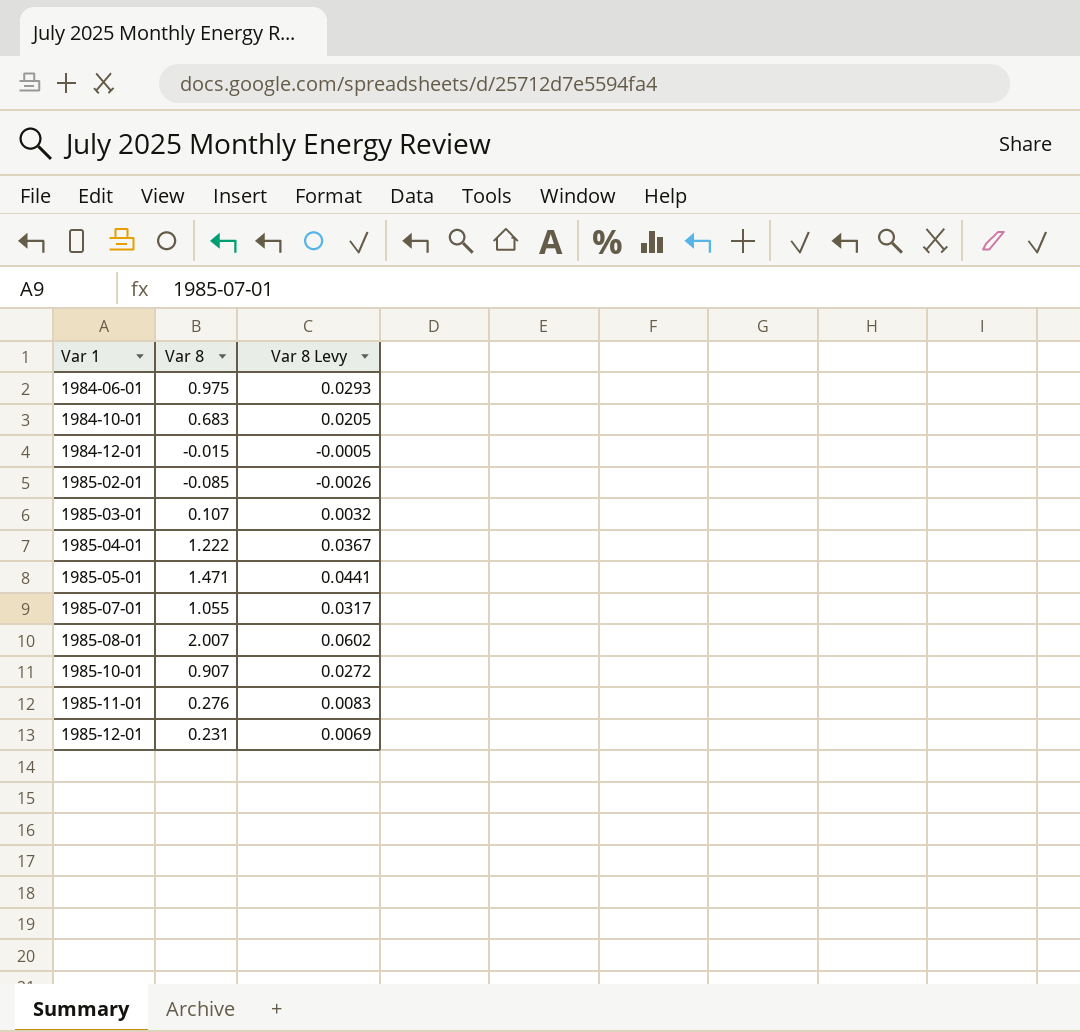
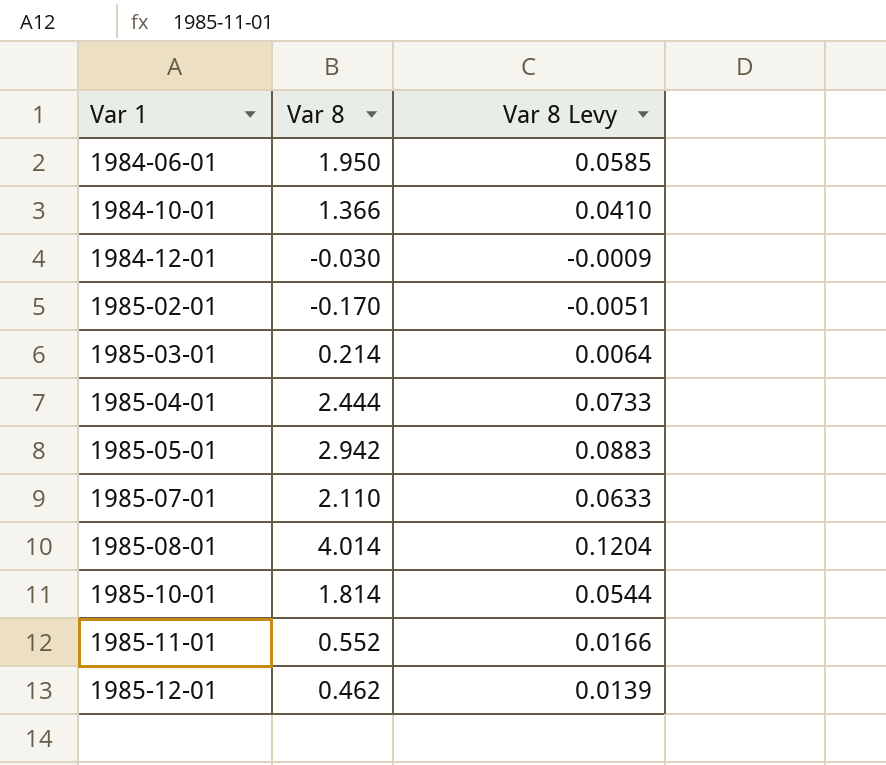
1984-06-01 | Var 8: 0.975 -> 1.950
1984-06-01 | Var 8 Levy: 0.0293 -> 0.0585
1984-10-01 | Var 8: 0.683 -> 1.366
1984-10-01 | Var 8 Levy: 0.0205 -> 0.0410
1984-12-01 | Var 8: -0.015 -> -0.030
1984-12-01 | Var 8 Levy: -0.0005 -> -0.0009
1985-02-01 | Var 8: -0.085 -> -0.170
1985-02-01 | Var 8 Levy: -0.0026 -> -0.0051
1985-03-01 | Var 8: 0.107 -> 0.214
1985-03-01 | Var 8 Levy: 0.0032 -> 0.0064
1985-04-01 | Var 8: 1.222 -> 2.444
1985-04-01 | Var 8 Levy: 0.0367 -> 0.0733
1985-05-01 | Var 8: 1.471 -> 2.942
1985-05-01 | Var 8 Levy: 0.0441 -> 0.0883
1985-07-01 | Var 8: 1.055 -> 2.110
1985-07-01 | Var 8 Levy: 0.0317 -> 0.0633
1985-08-01 | Var 8: 2.007 -> 4.014
1985-08-01 | Var 8 Levy: 0.0602 -> 0.1204
1985-10-01 | Var 8: 0.907 -> 1.814
1985-10-01 | Var 8 Levy: 0.0272 -> 0.0544
1985-11-01 | Var 8: 0.276 -> 0.552
1985-11-01 | Var 8 Levy: 0.0083 -> 0.0166
1985-12-01 | Var 8: 0.231 -> 0.462
1985-12-01 | Var 8 Levy: 0.0069 -> 0.0139

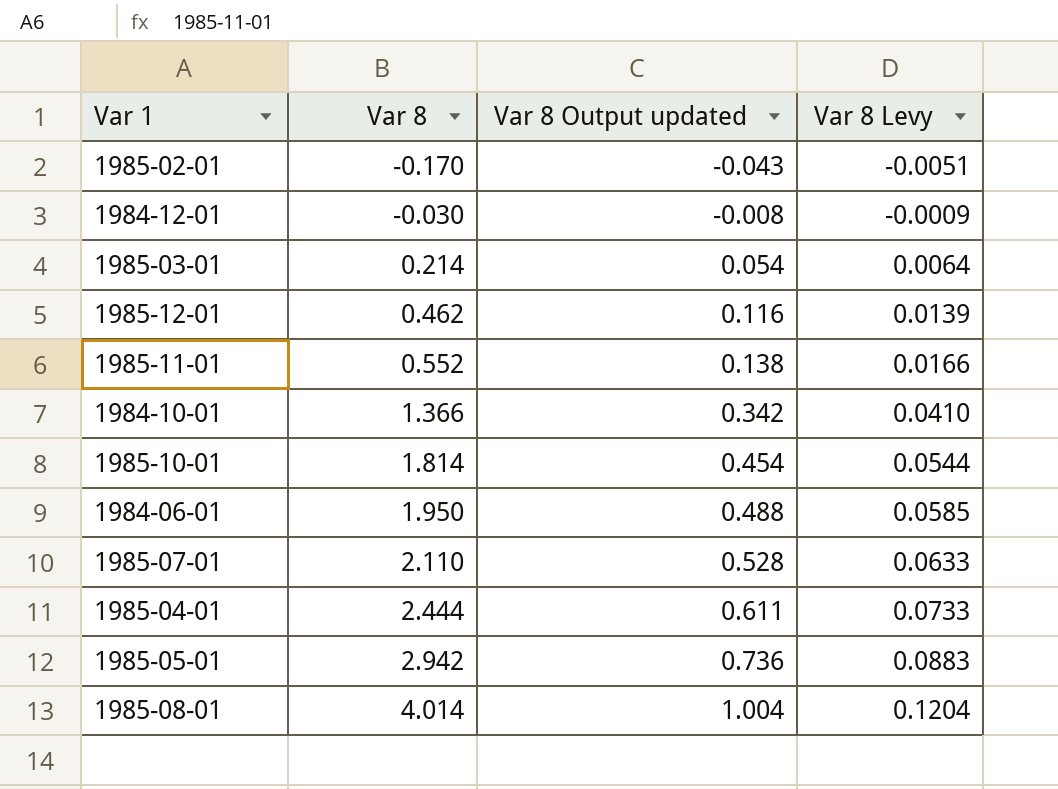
row order: Var 1 ascending -> Var 8 ascending
column Var 8 Output updated | formula: none -> [Var 8] * 0.25

